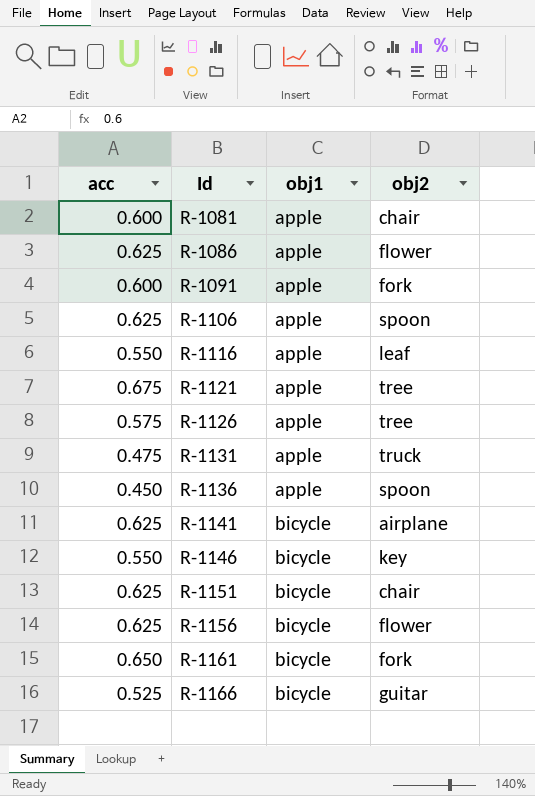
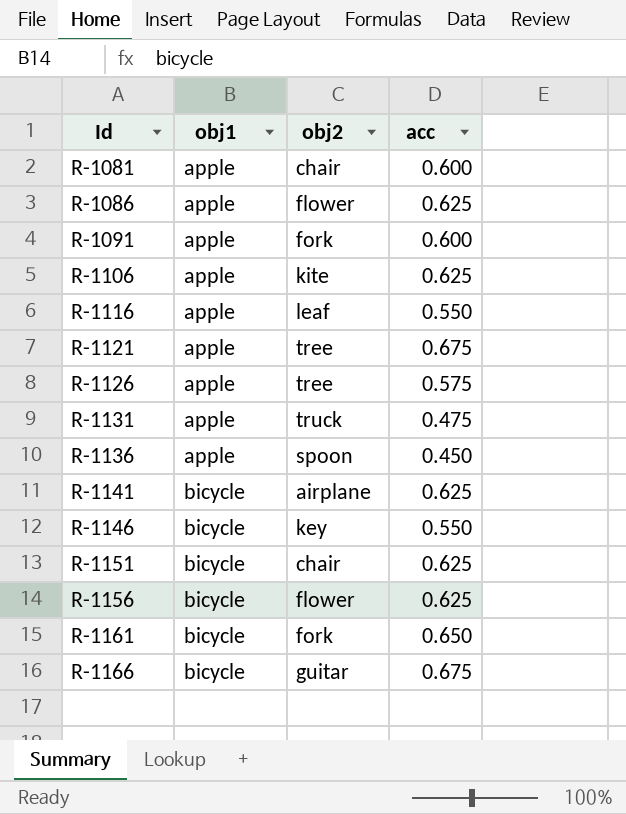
column acc | position: 1 -> 4
R-1106 | obj2: spoon -> kite
R-1166 | acc: 0.525 -> 0.675

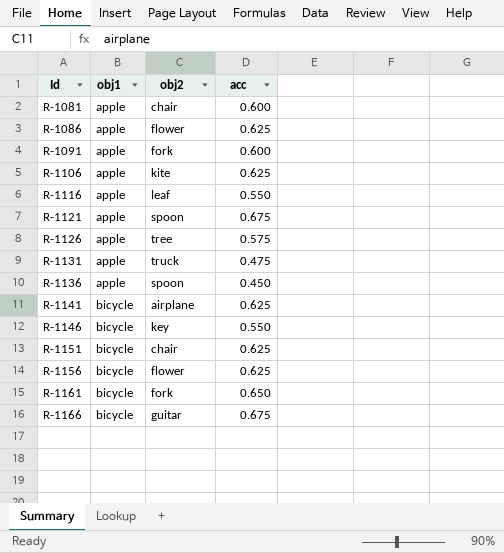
R-1121 | obj2: tree -> spoon

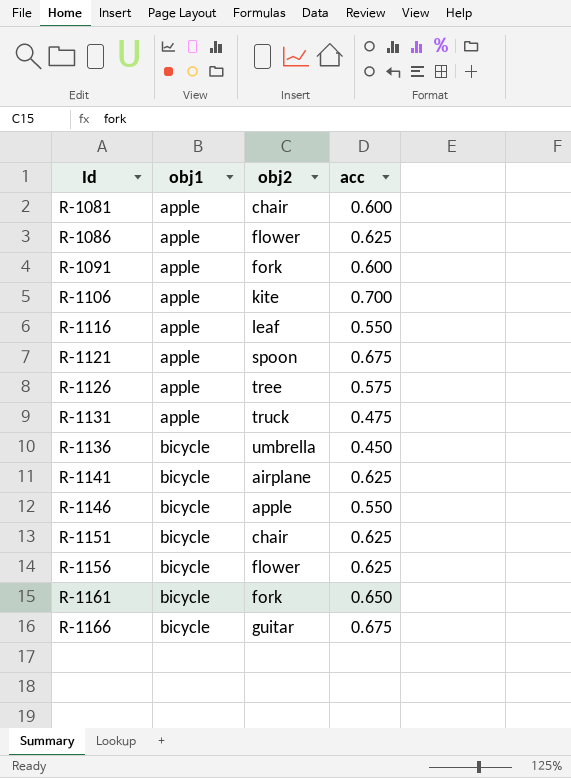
R-1106 | acc: 0.625 -> 0.700
R-1136 | obj1: apple -> bicycle
R-1136 | obj2: spoon -> umbrella
R-1146 | obj2: key -> apple

